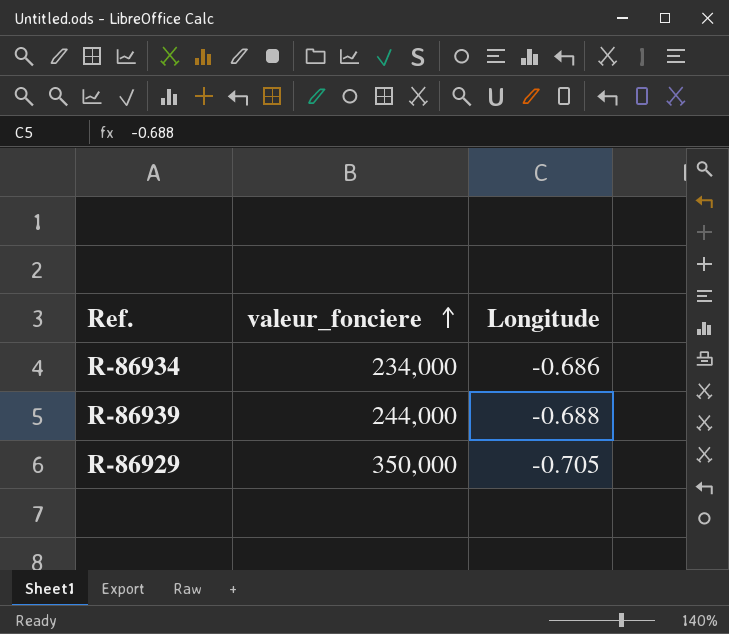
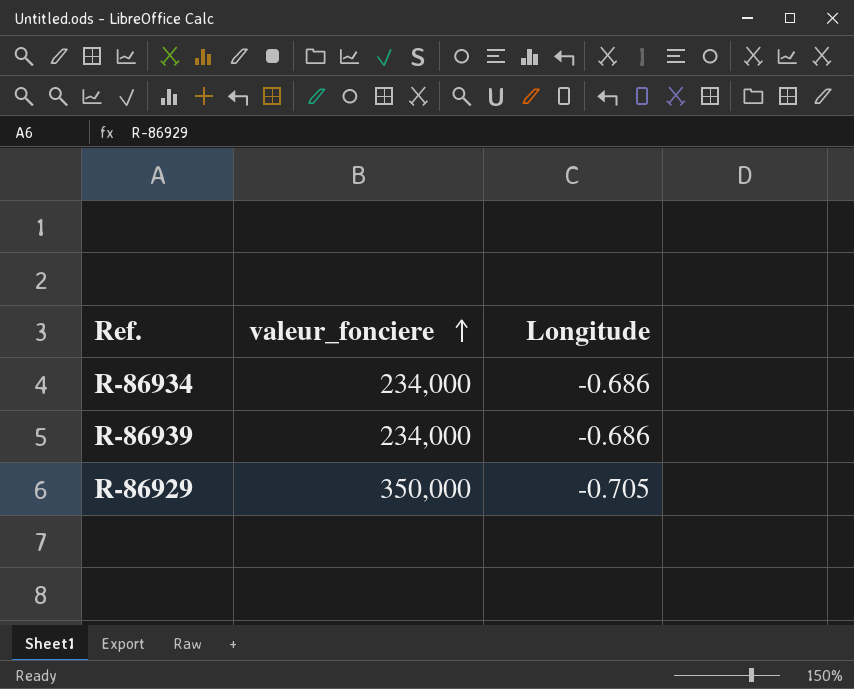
R-86939 | valeur_fonciere: 244,000 -> 234,000
R-86939 | Longitude: -0.688 -> -0.686

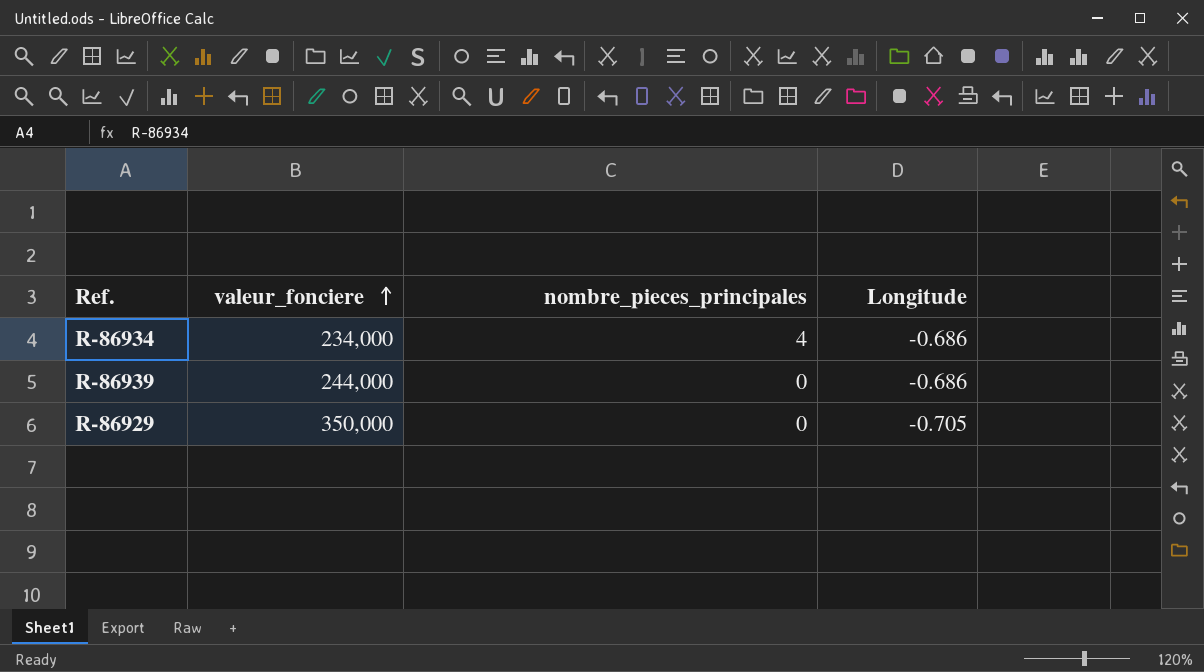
column nombre_pieces_principales | position: none -> 3
R-86939 | valeur_fonciere: 234,000 -> 244,000

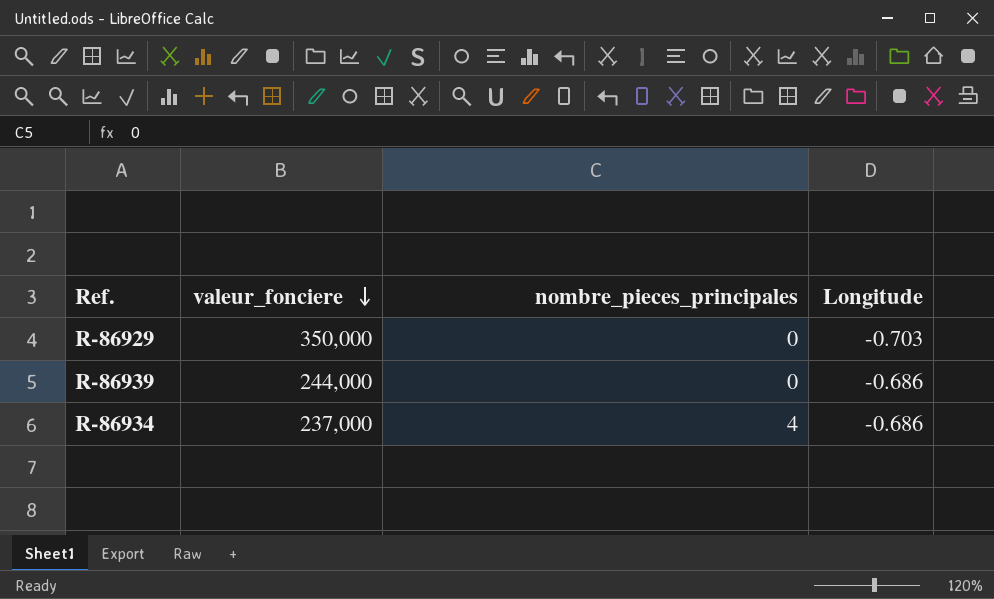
row order: valeur_fonciere ascending -> valeur_fonciere descending
R-86929 | Longitude: -0.705 -> -0.703
R-86934 | valeur_fonciere: 234,000 -> 237,000

